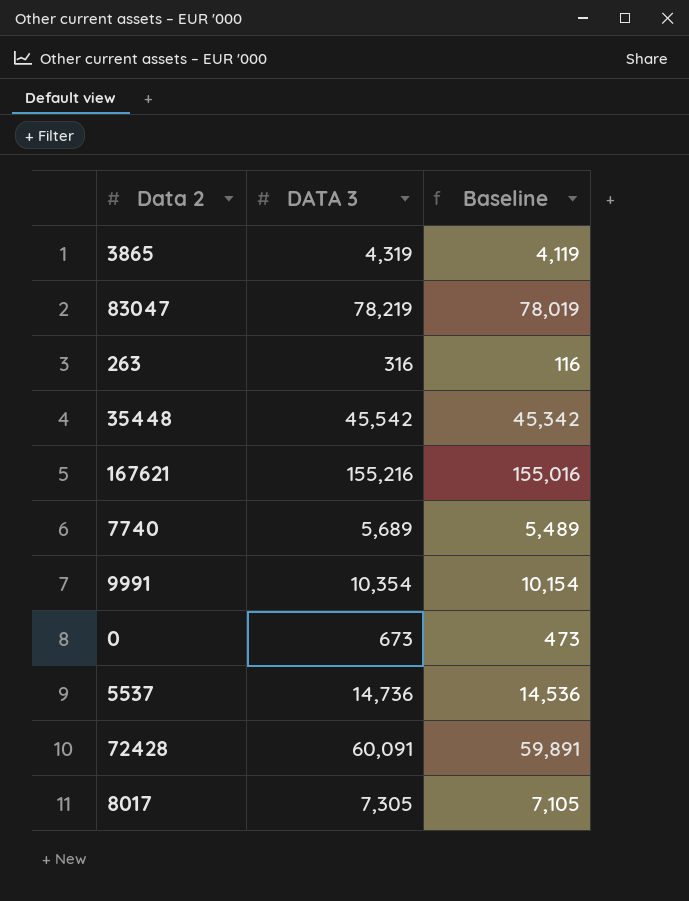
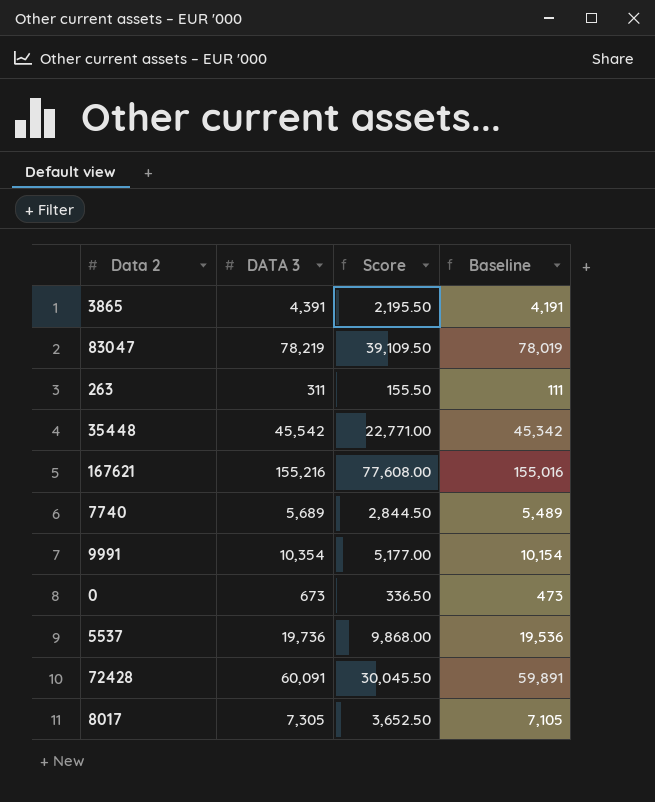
column Score | formula: none -> [DATA 3] * 0.5
3865 | DATA 3: 4,319 -> 4,391
3865 | Baseline: 4,119 -> 4,191
263 | DATA 3: 316 -> 311
263 | Baseline: 116 -> 111
5537 | DATA 3: 14,736 -> 19,736
5537 | Baseline: 14,536 -> 19,536

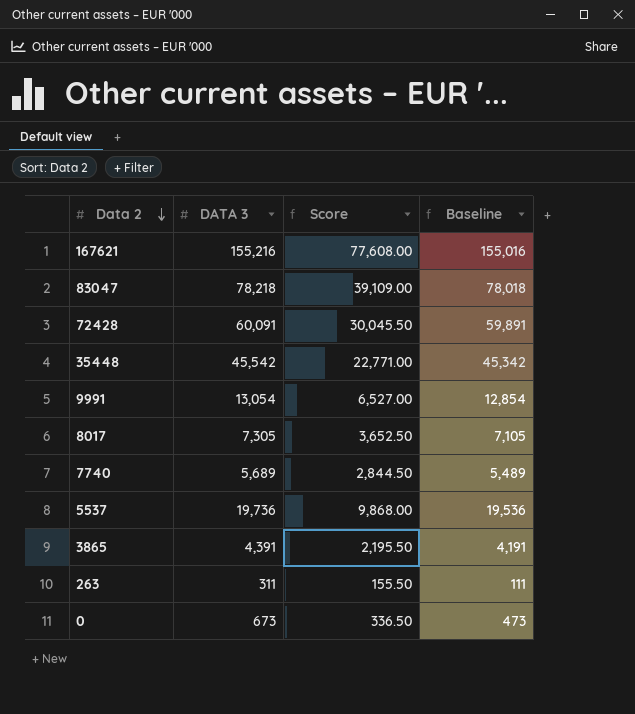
row order: none -> Data 2 descending
83047 | DATA 3: 78,219 -> 78,218
83047 | Score: 39,109.50 -> 39,109.00
83047 | Baseline: 78,019 -> 78,018
9991 | DATA 3: 10,354 -> 13,054
9991 | Score: 5,177.00 -> 6,527.00
9991 | Baseline: 10,154 -> 12,854

